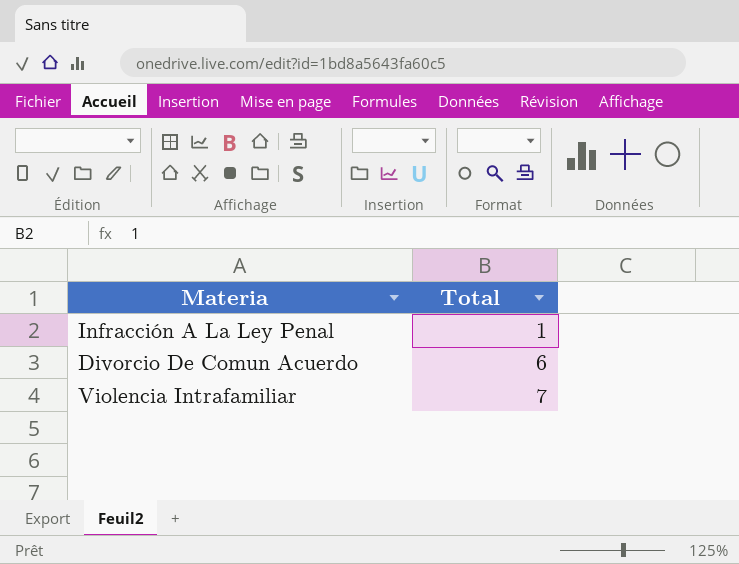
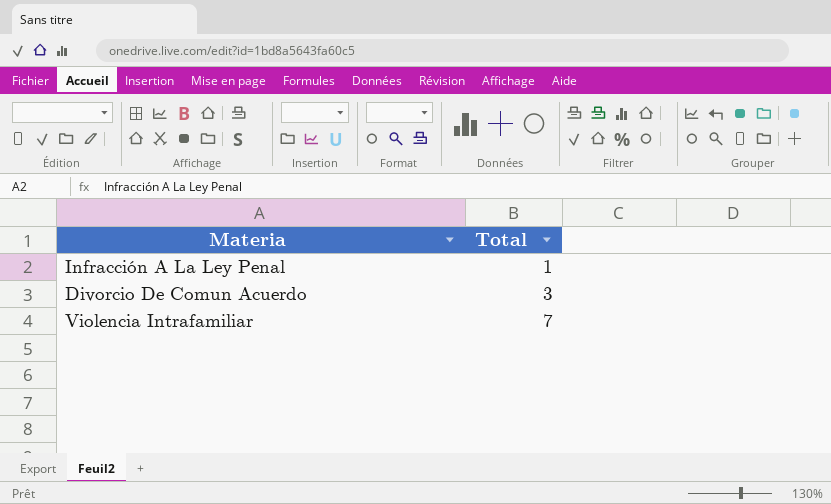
Divorcio De Comun Acuerdo | Total: 6 -> 3

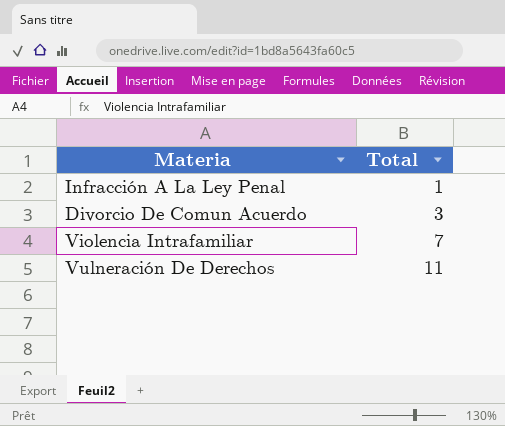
row Vulneración De Derechos: none -> 11

